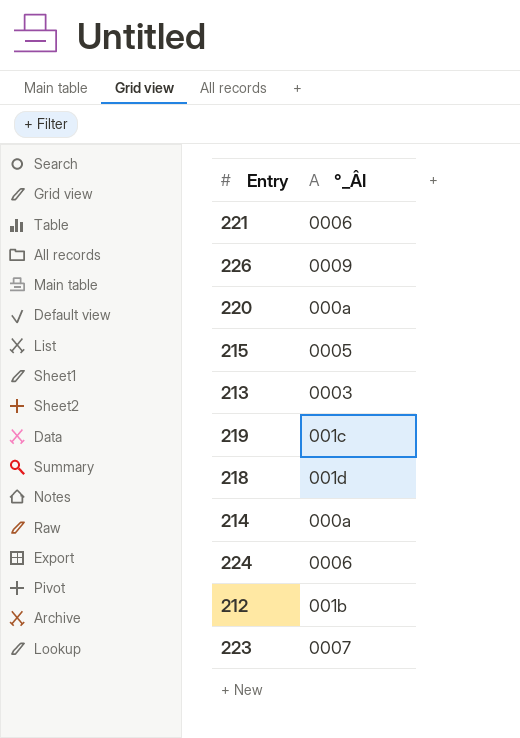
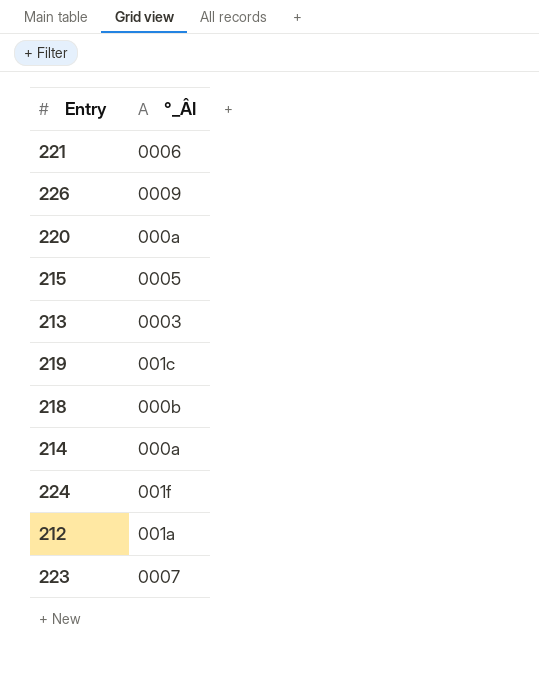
218 | °_ÂI: 001d -> 000b
224 | °_ÂI: 0006 -> 001f
212 | °_ÂI: 001b -> 001a

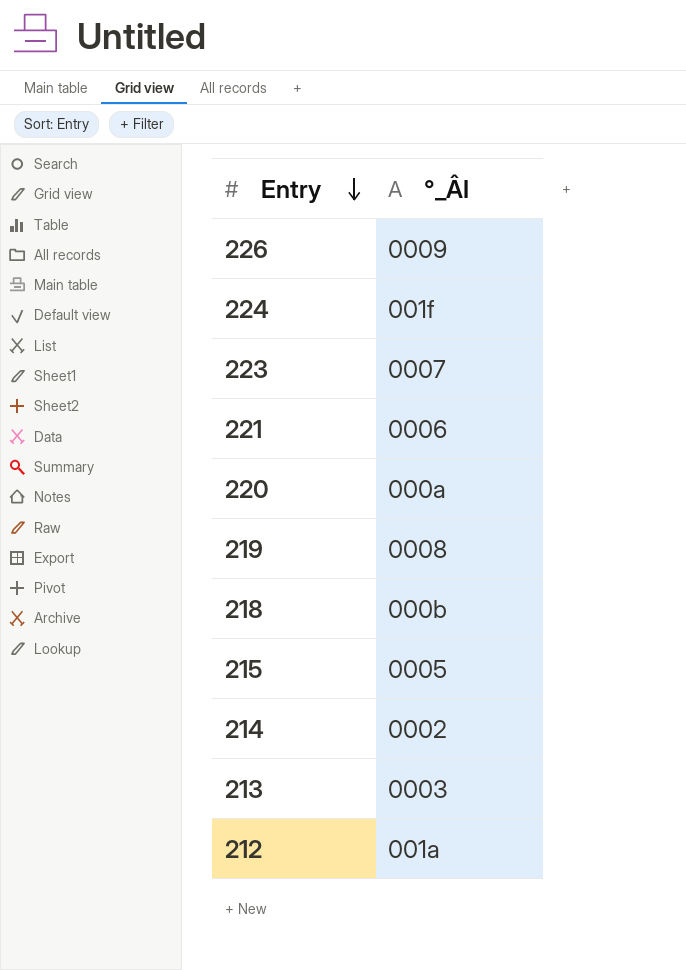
row order: none -> Entry descending
219 | °_ÂI: 001c -> 0008
214 | °_ÂI: 000a -> 0002

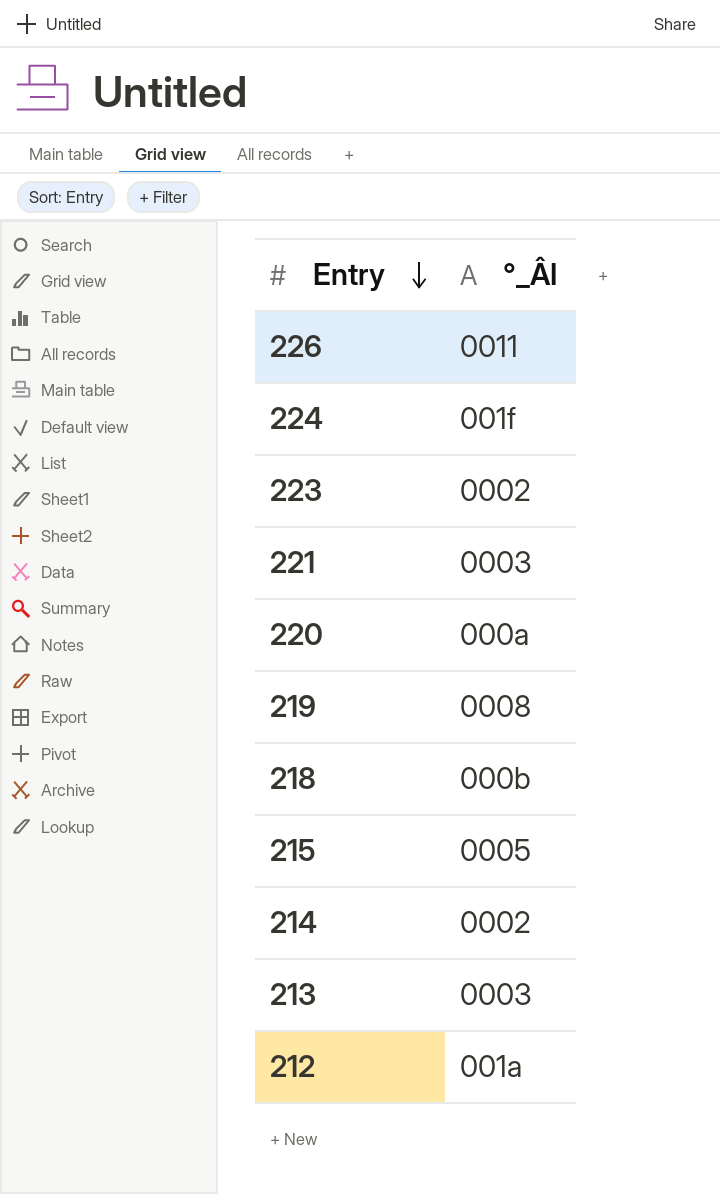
226 | °_ÂI: 0009 -> 0011
223 | °_ÂI: 0007 -> 0002
221 | °_ÂI: 0006 -> 0003

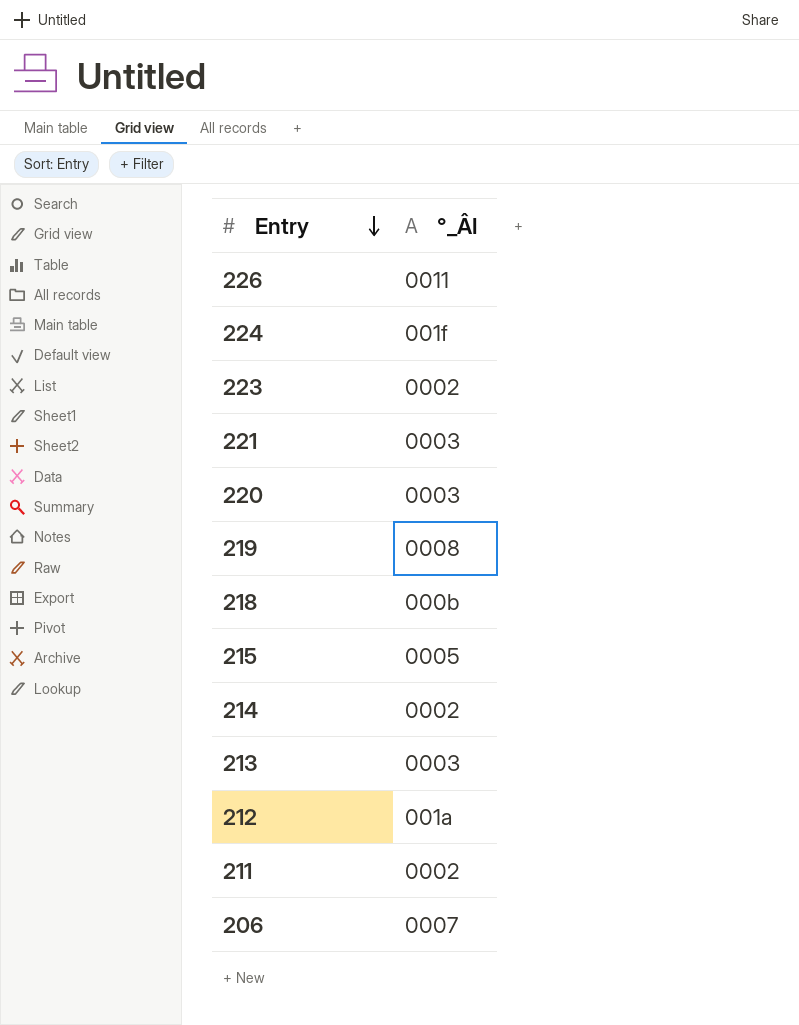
220 | °_ÂI: 000a -> 0003
row 211: none -> 0002
row 206: none -> 0007

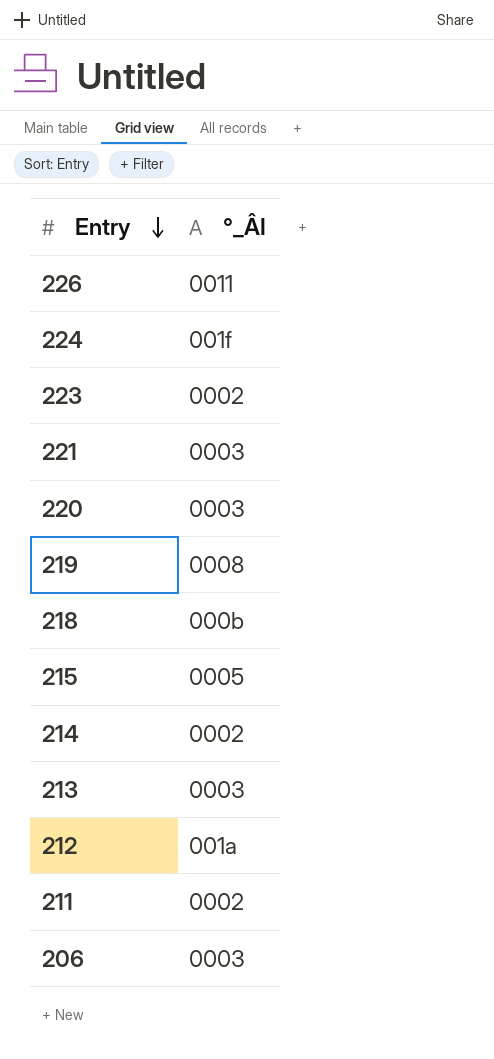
206 | °_ÂI: 0007 -> 0003

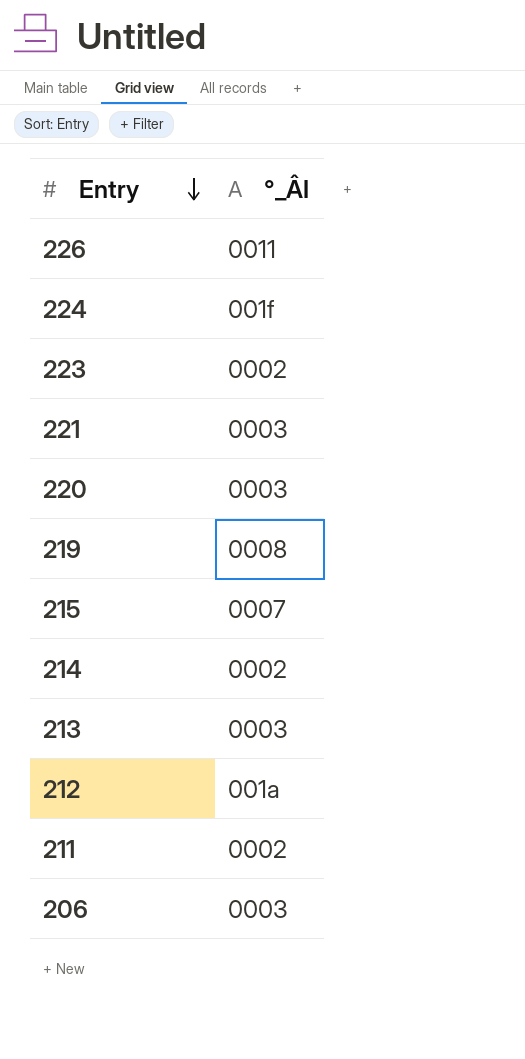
row 218: 000b -> none
215 | °_ÂI: 0005 -> 0007

